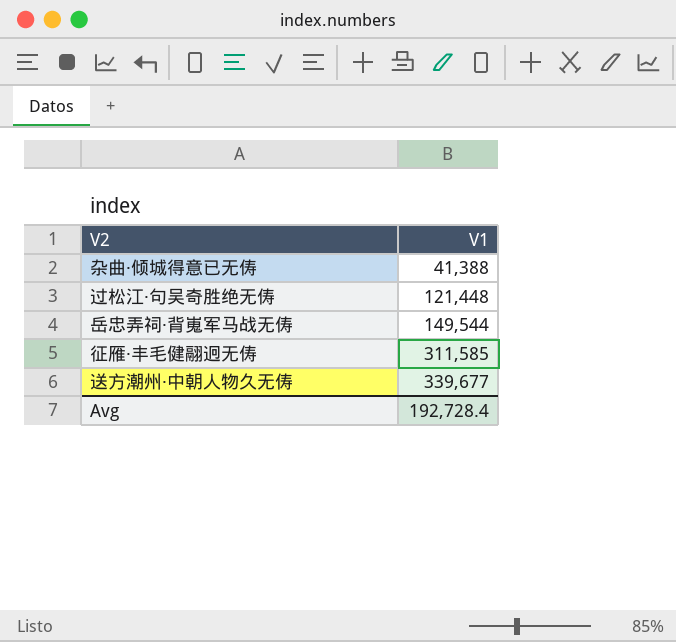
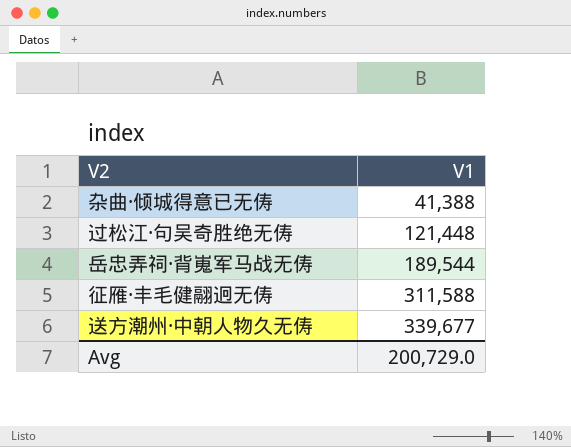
岳忠弄祠·背嵬军马战无俦 | V1: 149,544 -> 189,544
征雁·丰毛健翮迥无俦 | V1: 311,585 -> 311,588
Avg | V1: 192,728.4 -> 200,729.0

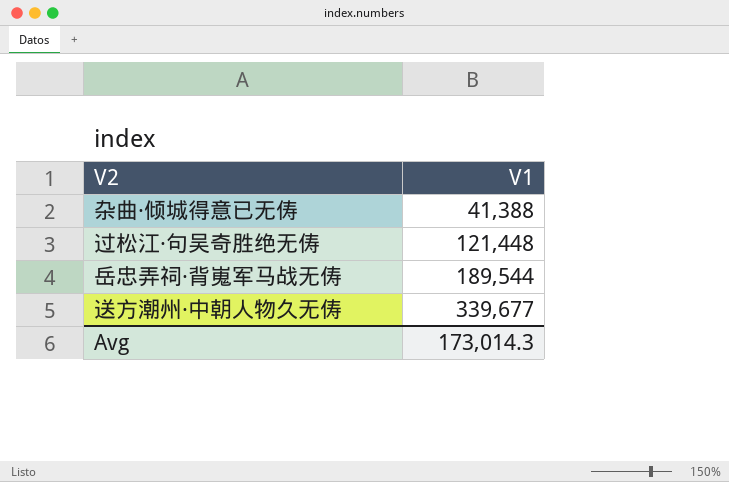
row 征雁·丰毛健翮迥无俦: 311,588 -> none
Avg | V1: 200,729.0 -> 173,014.3

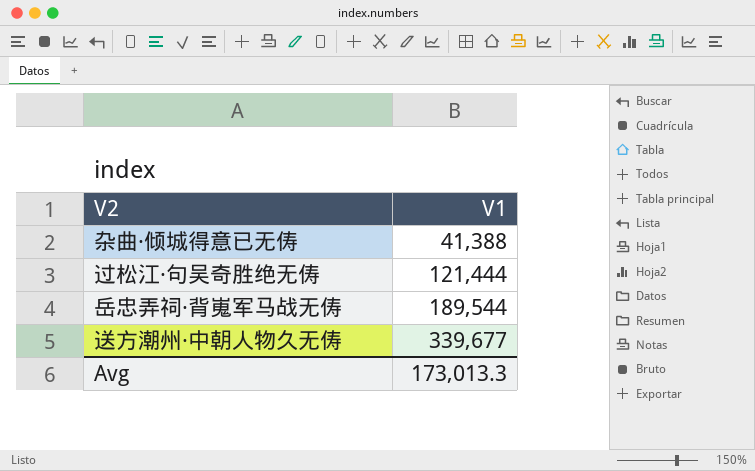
过松江·句吴奇胜绝无俦 | V1: 121,448 -> 121,444
Avg | V1: 173,014.3 -> 173,013.3

